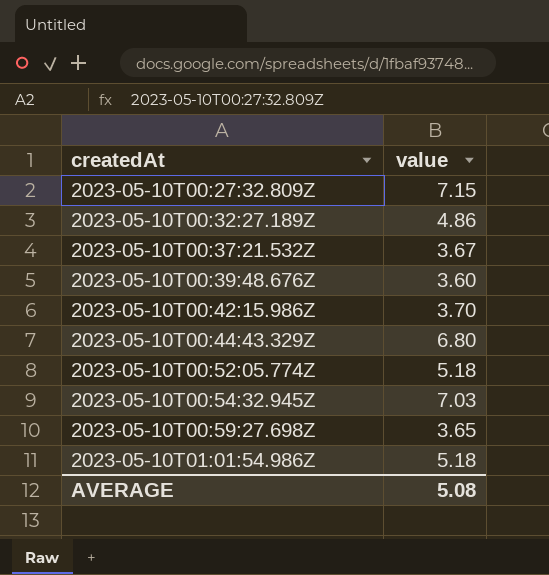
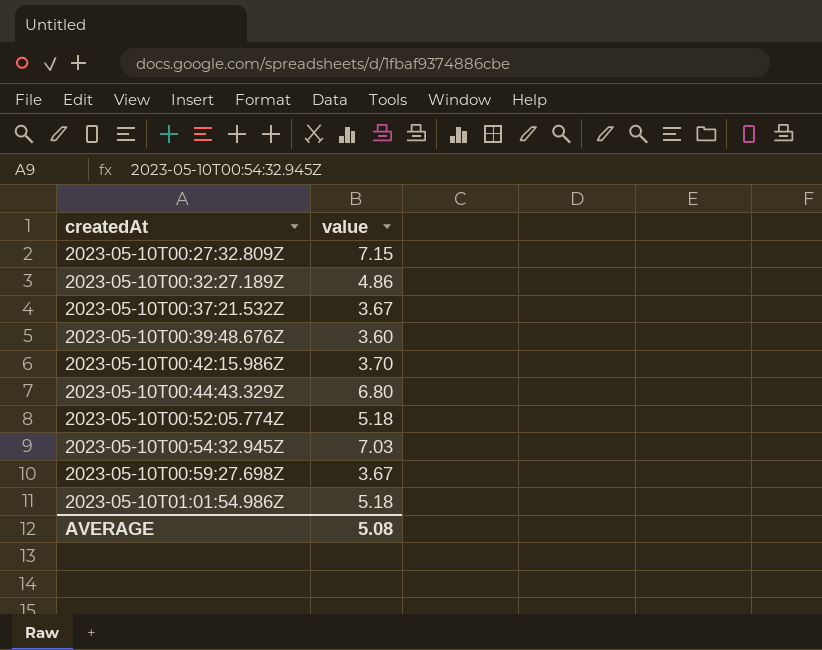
2023-05-10T00:59:27.698Z | value: 3.65 -> 3.67

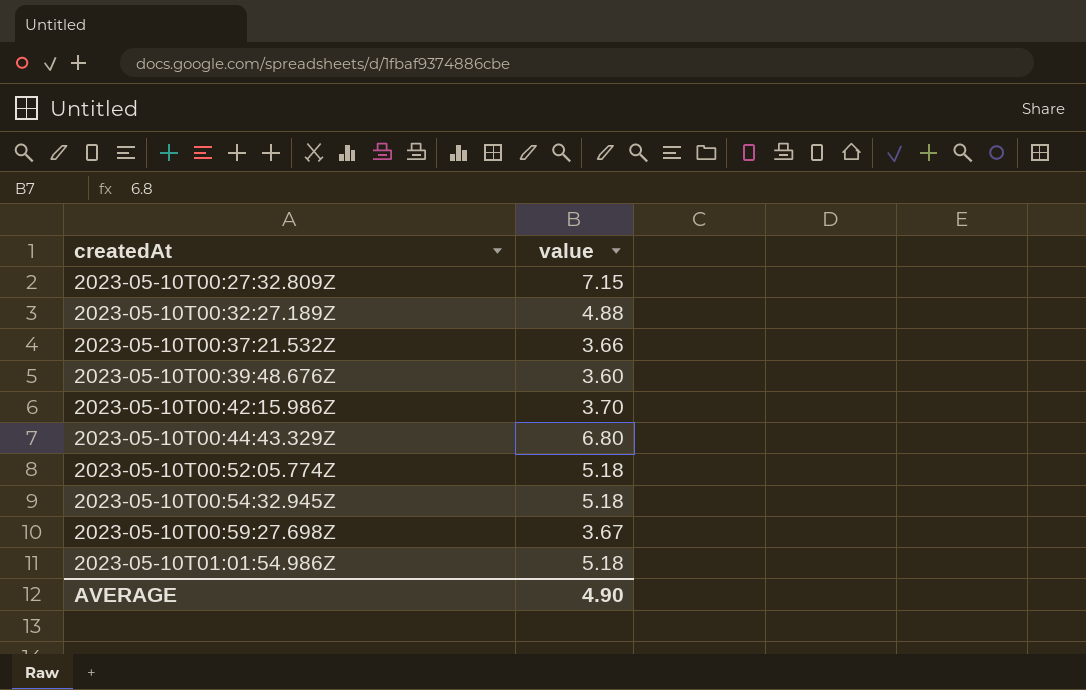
2023-05-10T00:32:27.189Z | value: 4.86 -> 4.88
2023-05-10T00:37:21.532Z | value: 3.67 -> 3.66
2023-05-10T00:54:32.945Z | value: 7.03 -> 5.18
AVERAGE | value: 5.08 -> 4.90

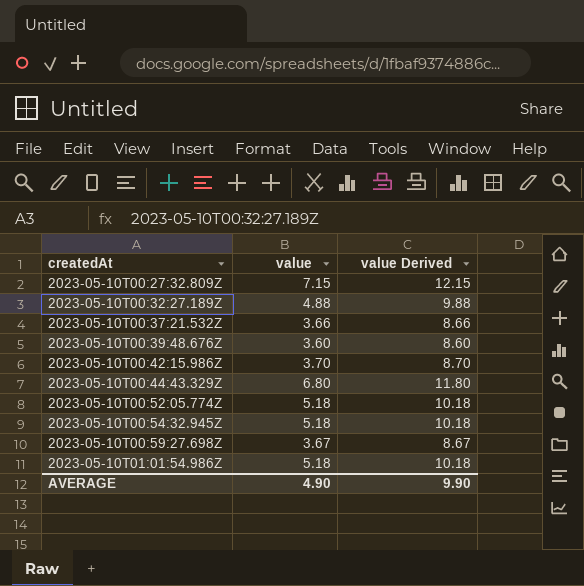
column value Derived | formula: none -> [value] + 5

